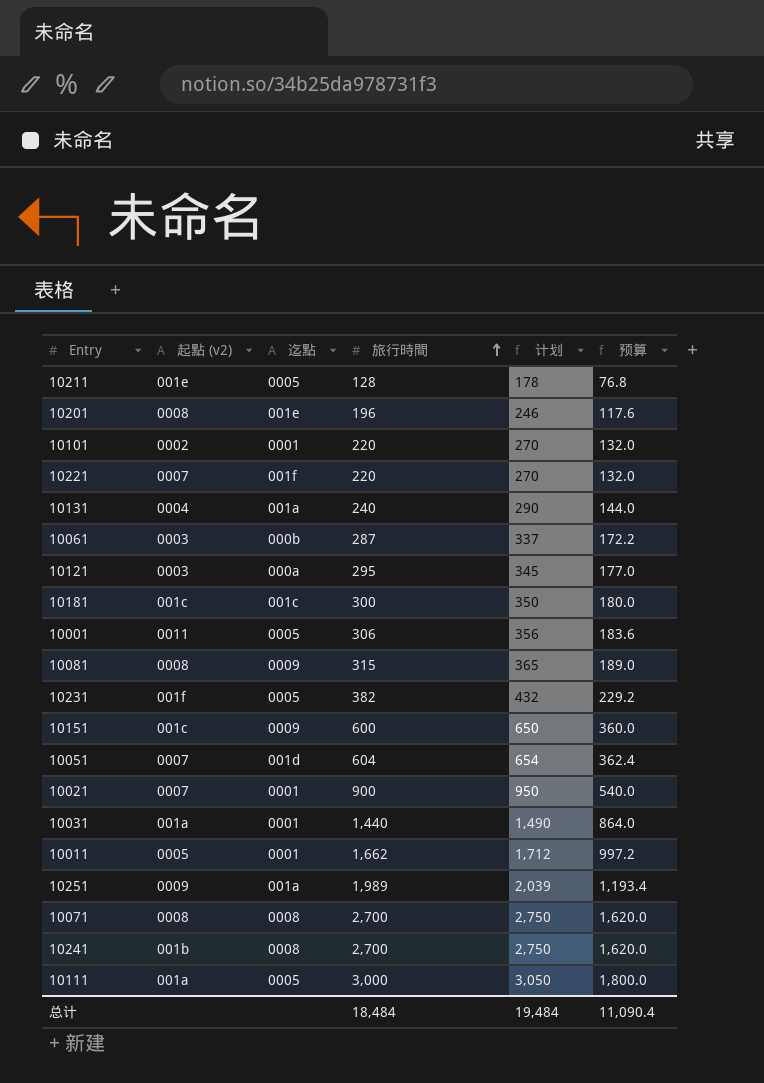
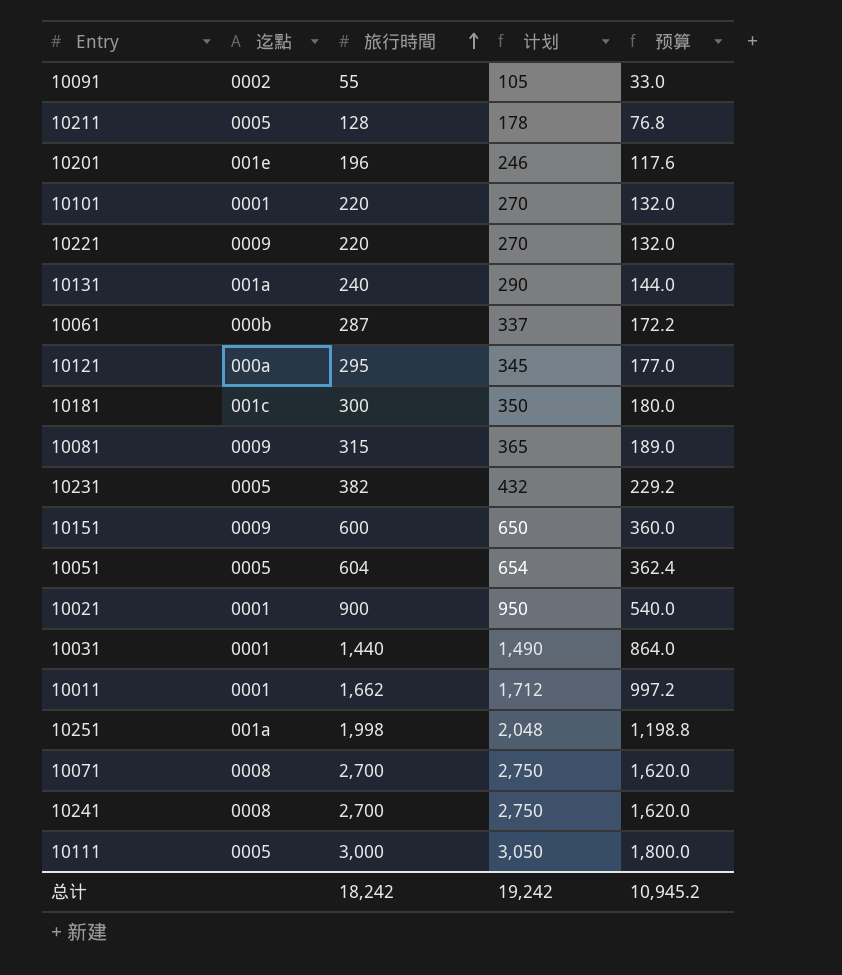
column 起點 (v2) | position: 2 -> none
row 10001: 0011 | 0005 | 306 | 356 | 183.6 -> none
row 10091: none -> 0002 | 55 | 105 | 33.0
10221 | 迄點: 001f -> 0009
10051 | 迄點: 001d -> 0005
10251 | 旅行時間: 1,989 -> 1,998
10251 | 计划: 2,039 -> 2,048
10251 | 预算: 1,193.4 -> 1,198.8
总计 | 旅行時間: 18,484 -> 18,242
总计 | 计划: 19,484 -> 19,242
总计 | 预算: 11,090.4 -> 10,945.2

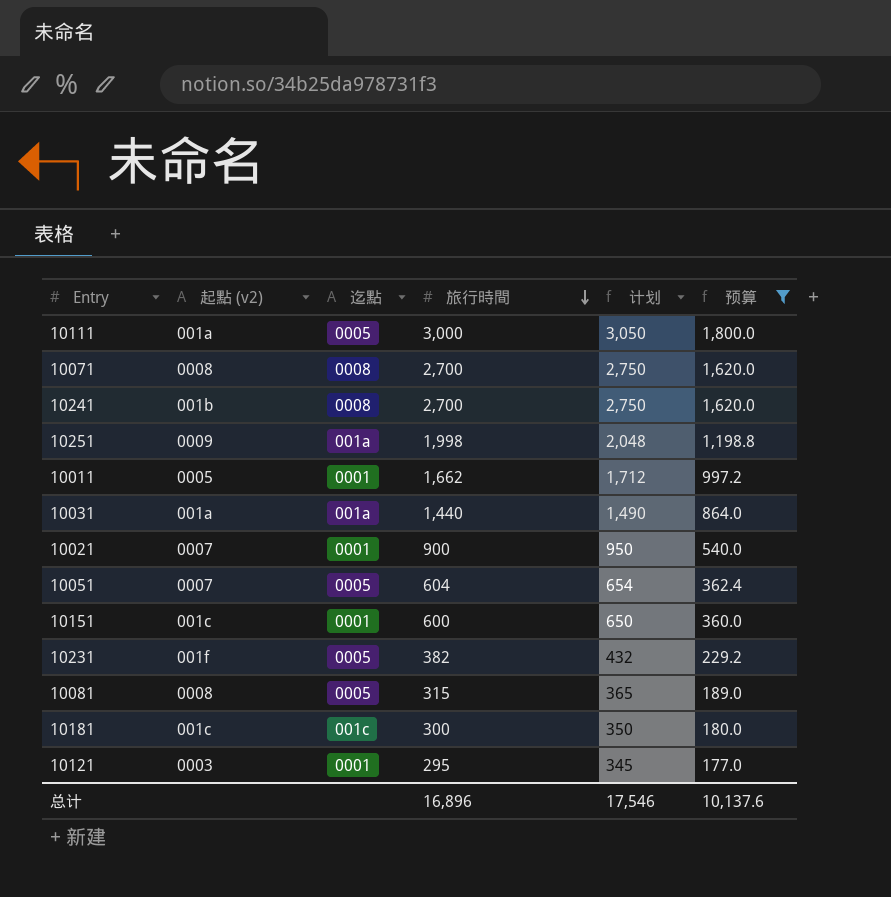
filter: none -> 预算 >= 177.0
row order: 旅行時間 ascending -> 旅行時間 descending
column 起點 (v2) | position: none -> 2
10031 | 迄點: 0001 -> 001a
10151 | 迄點: 0009 -> 0001
10081 | 迄點: 0009 -> 0005
10121 | 迄點: 000a -> 0001
总计 | 旅行時間: 18,242 -> 16,896
总计 | 计划: 19,242 -> 17,546
总计 | 预算: 10,945.2 -> 10,137.6

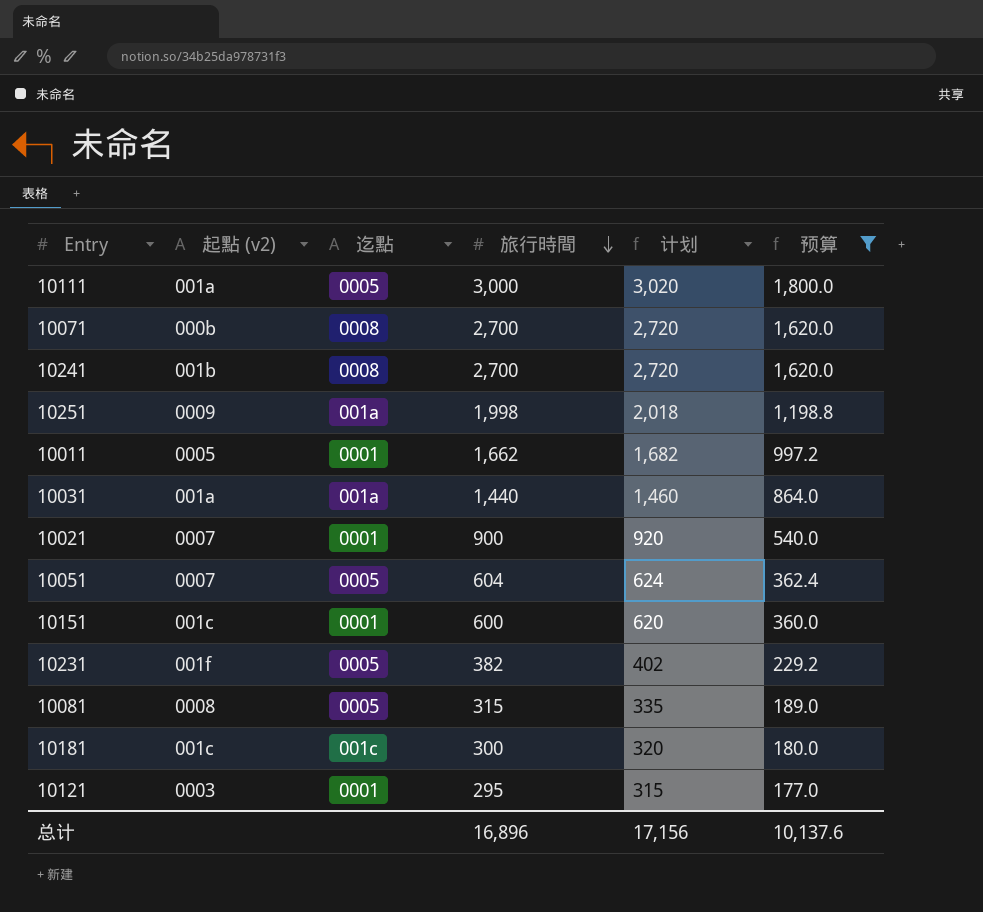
column 计划 | formula: [旅行時間] + 50 -> [旅行時間] + 20
10071 | 起點 (v2): 0008 -> 000b
总计 | 计划: 17,546 -> 17,156

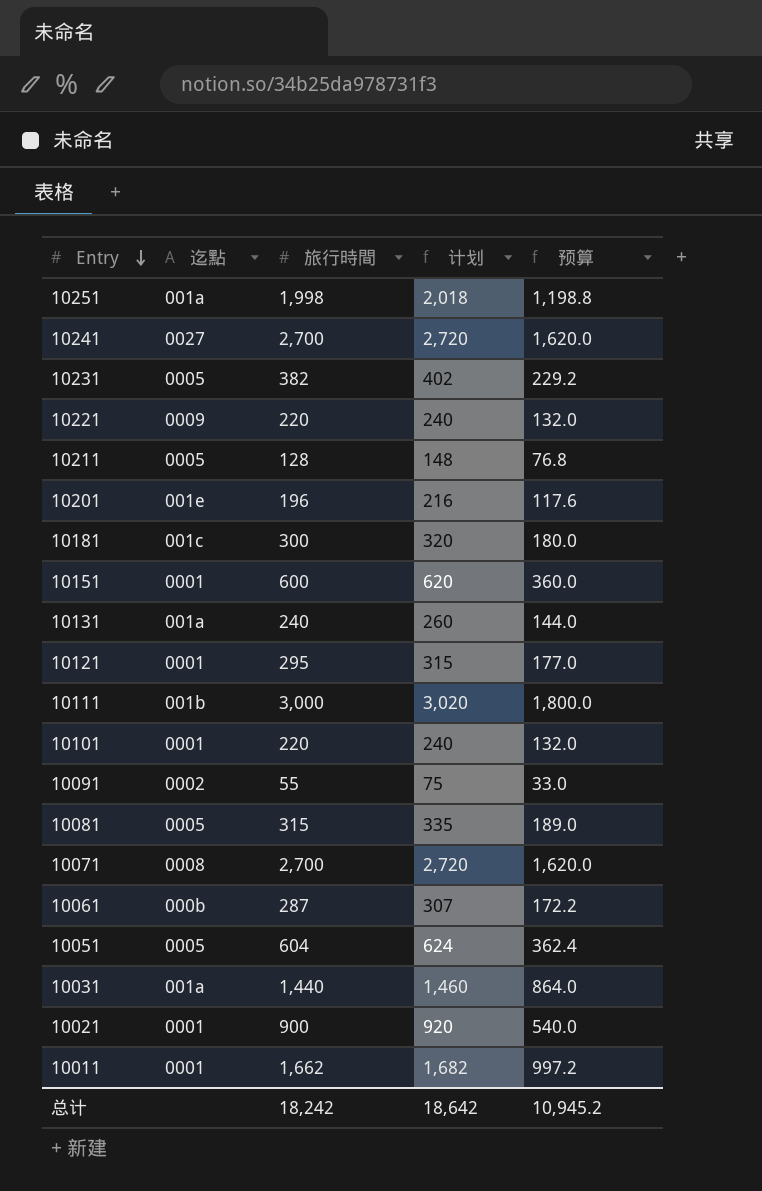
filter: 预算 >= 177.0 -> none
row order: 旅行時間 descending -> Entry descending
column 起點 (v2) | position: 2 -> none
10241 | 迄點: 0008 -> 0027
10111 | 迄點: 0005 -> 001b
总计 | 旅行時間: 16,896 -> 18,242
总计 | 计划: 17,156 -> 18,642
总计 | 预算: 10,137.6 -> 10,945.2

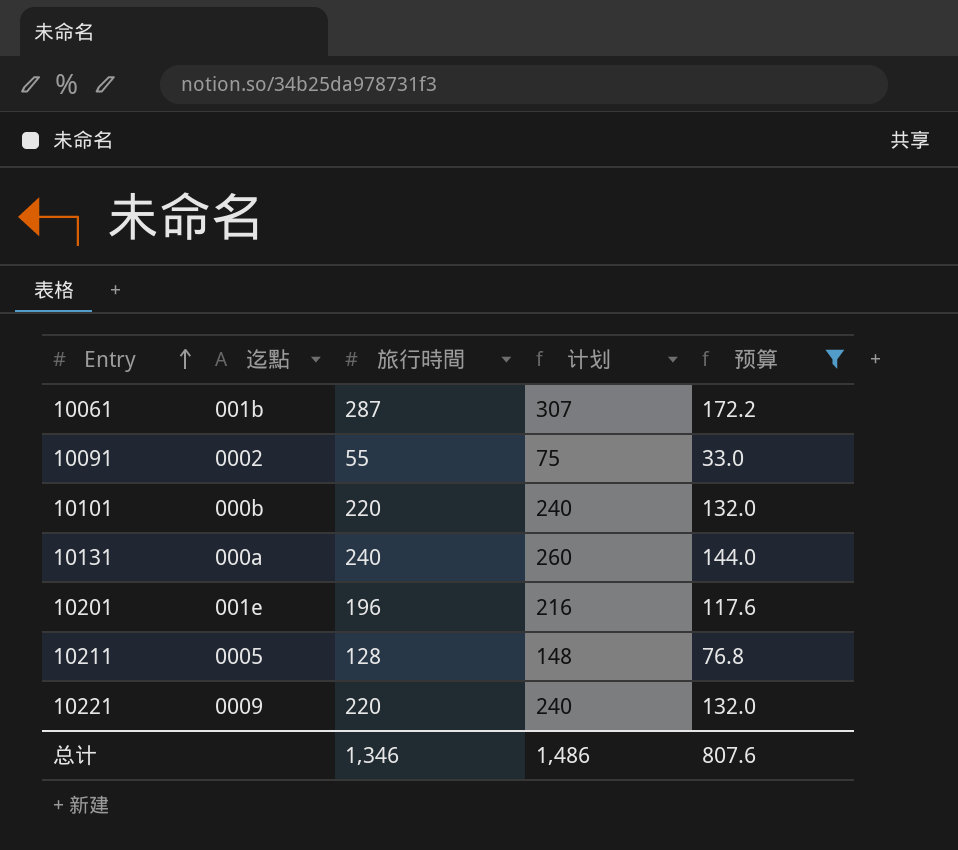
filter: none -> 预算 <= 172.2
row order: Entry descending -> Entry ascending
10061 | 迄點: 000b -> 001b
10101 | 迄點: 0001 -> 000b
10131 | 迄點: 001a -> 000a
总计 | 旅行時間: 18,242 -> 1,346
总计 | 计划: 18,642 -> 1,486
总计 | 预算: 10,945.2 -> 807.6

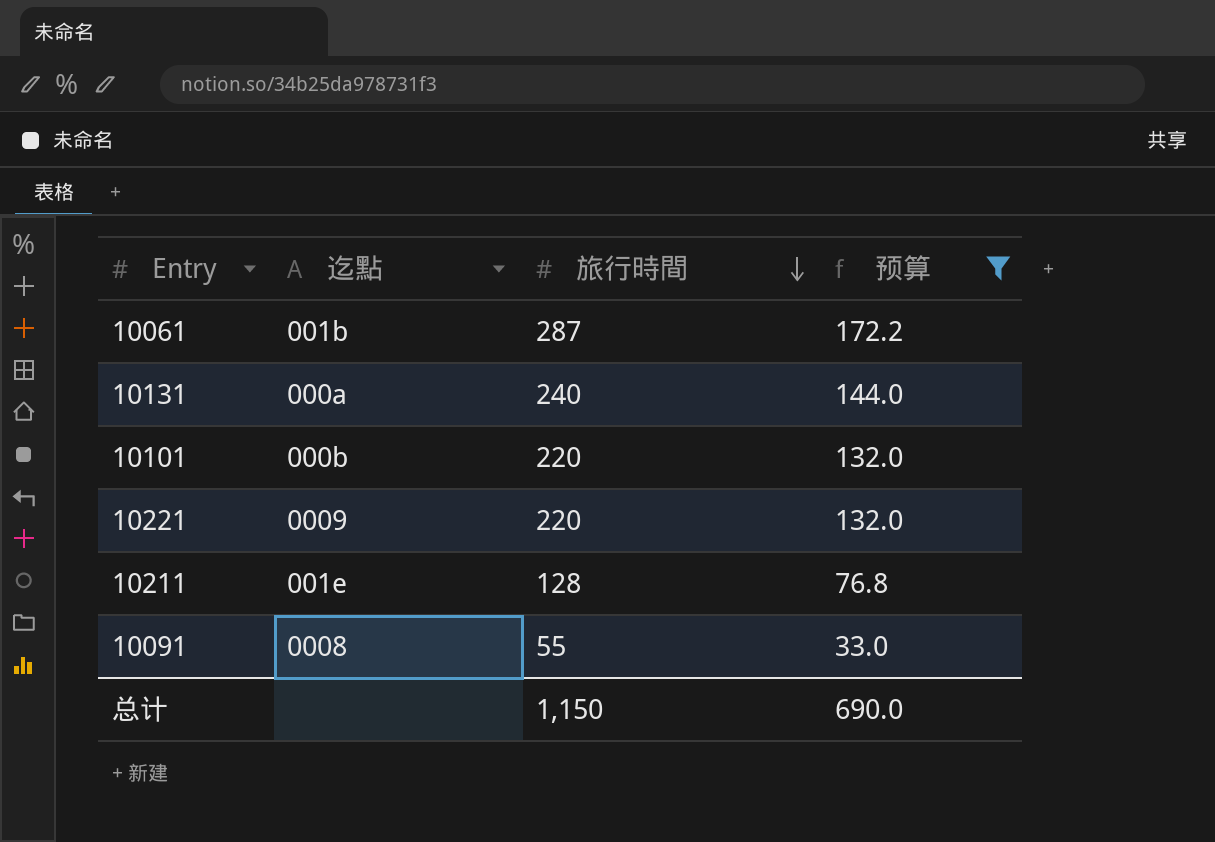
row order: Entry ascending -> 旅行時間 descending
column 计划 | formula: [旅行時間] + 20 -> none
row 10201: 001e | 196 | 216 | 117.6 -> none
10211 | 迄點: 0005 -> 001e
10091 | 迄點: 0002 -> 0008
总计 | 旅行時間: 1,346 -> 1,150
总计 | 预算: 807.6 -> 690.0

